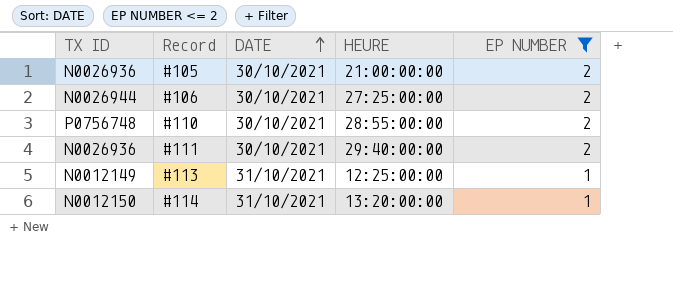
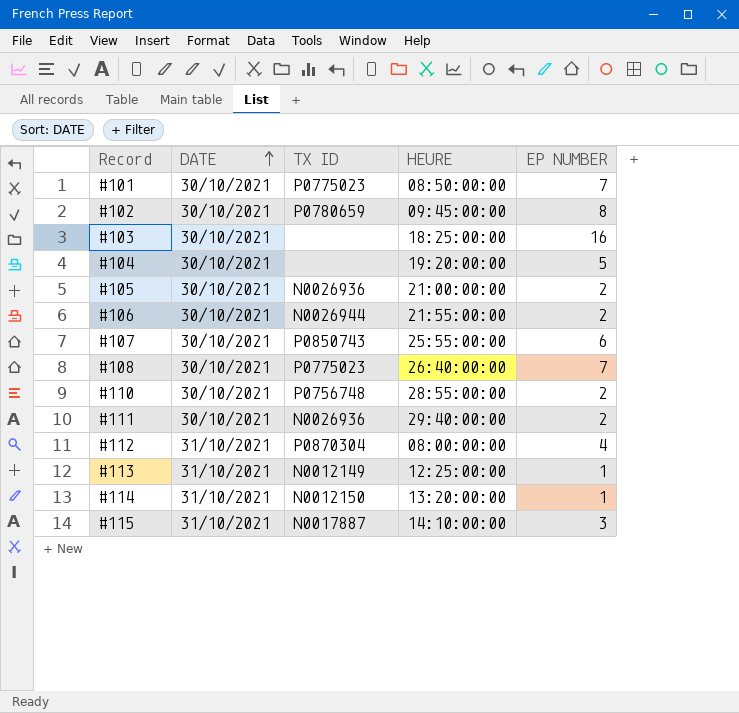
filter: EP NUMBER <= 2 -> none
column TX ID | position: 1 -> 3
#106 | HEURE: 27:25:00:00 -> 21:55:00:00

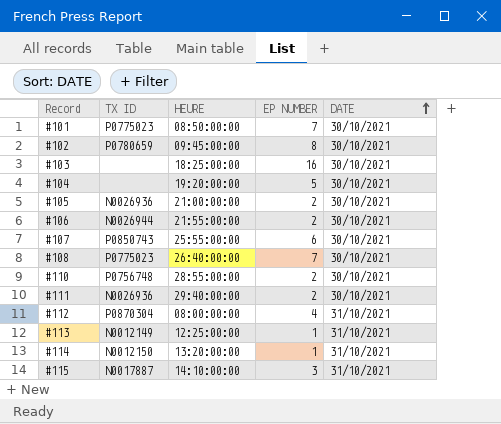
column DATE | position: 2 -> 5

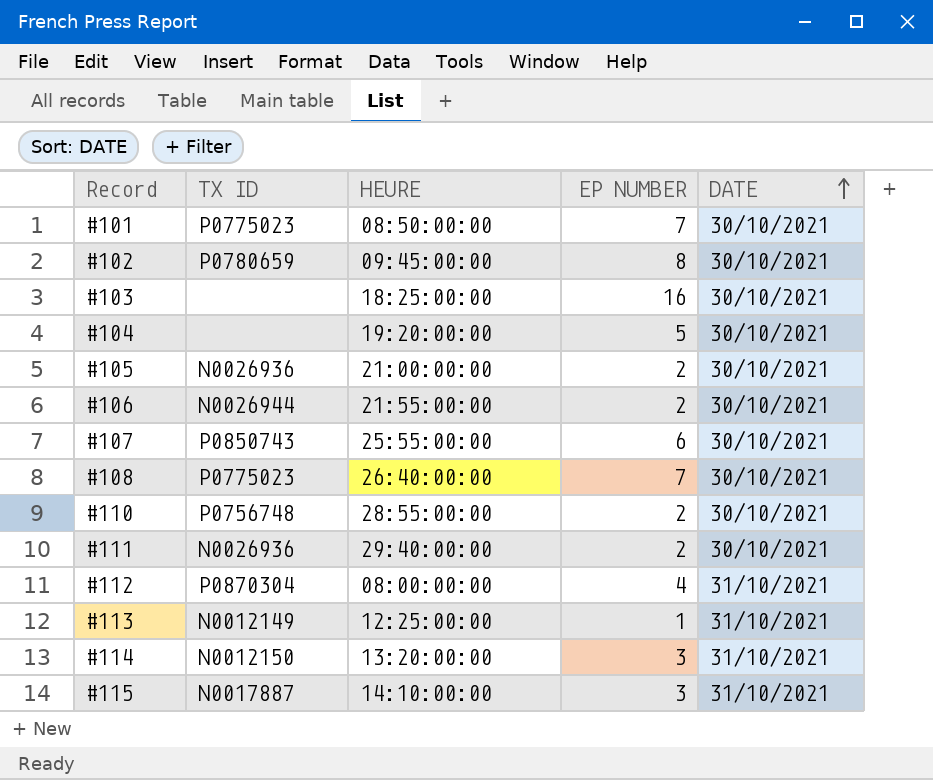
#114 | EP NUMBER: 1 -> 3

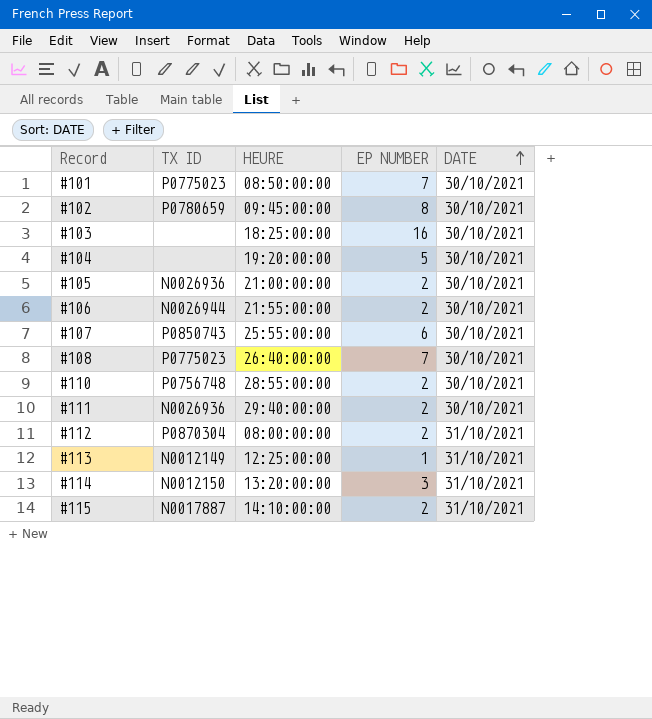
#112 | EP NUMBER: 4 -> 2
#115 | EP NUMBER: 3 -> 2

